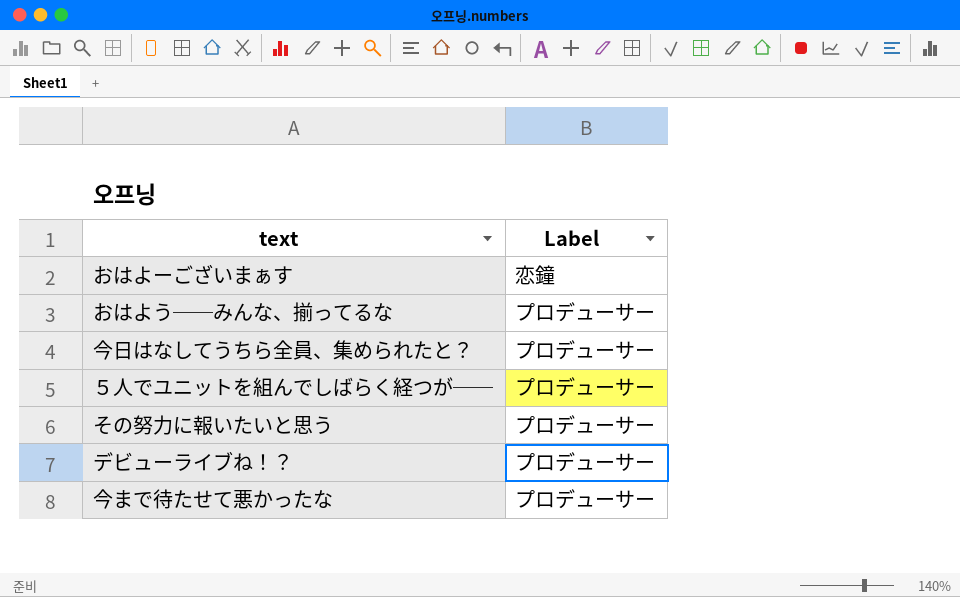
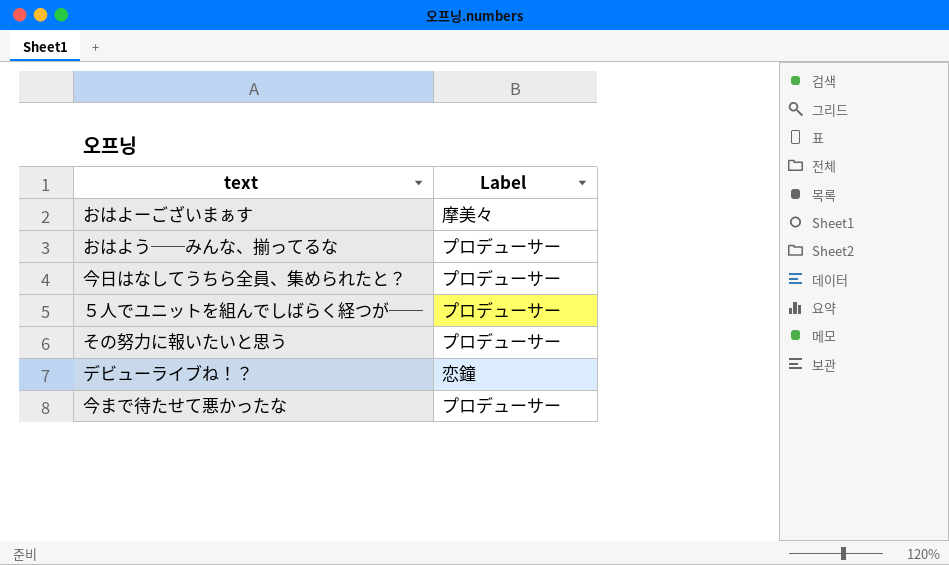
おはよーございまぁす | Label: 恋鐘 -> 摩美々
デビューライブね！？ | Label: プロデューサー -> 恋鐘

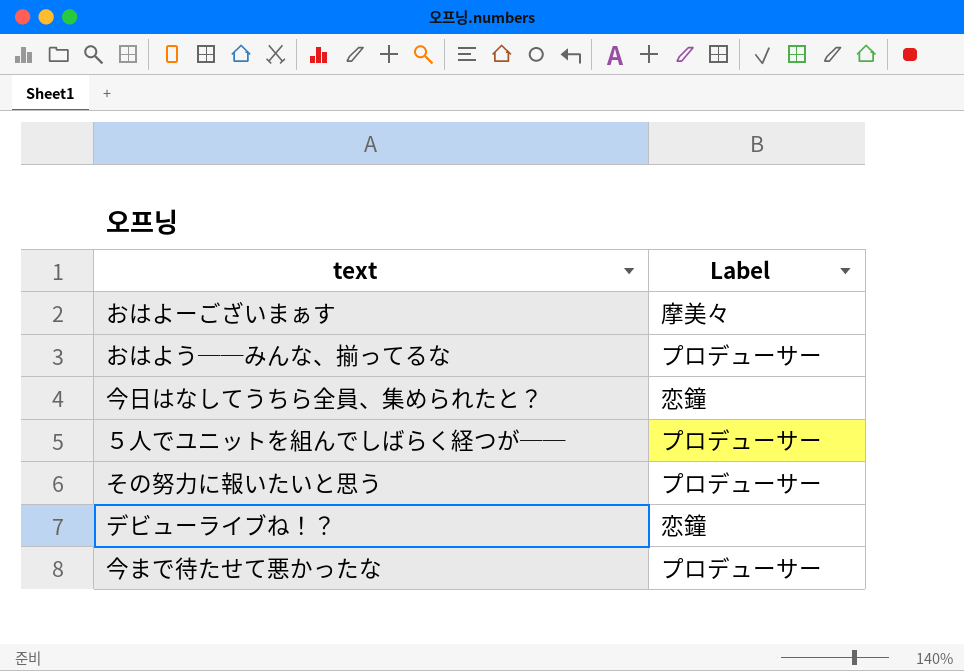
今日はなしてうちら全員、集められたと？ | Label: プロデューサー -> 恋鐘

